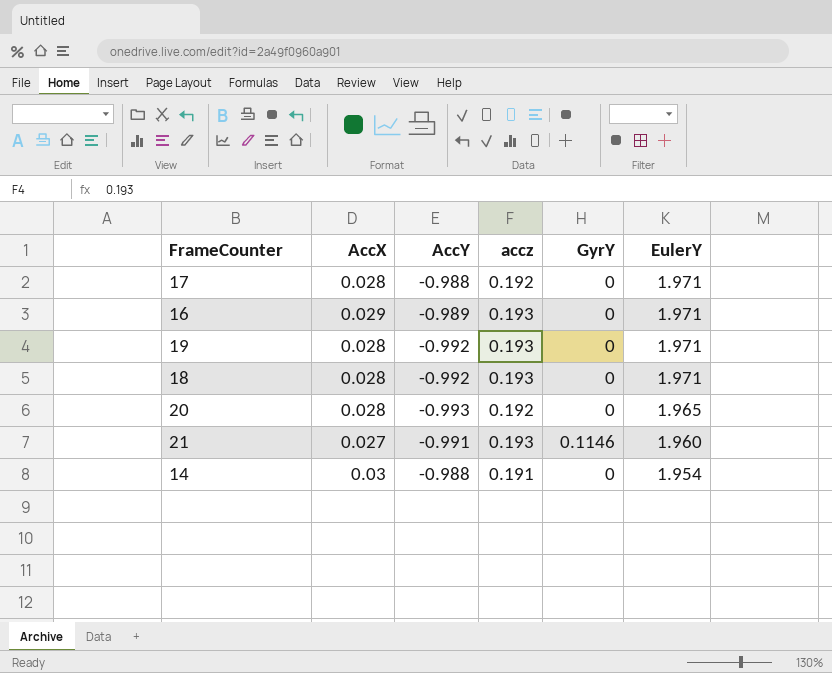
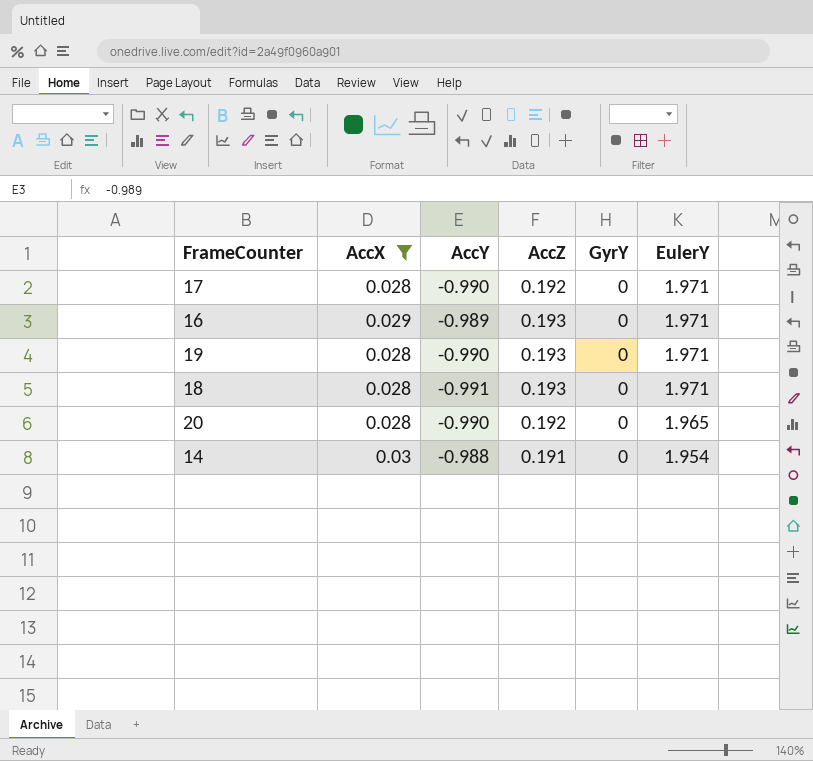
filter: none -> AccX != 0.027
column name: accz -> AccZ
17 | AccY: -0.988 -> -0.990
19 | AccY: -0.992 -> -0.990
18 | AccY: -0.992 -> -0.991
20 | AccY: -0.993 -> -0.990

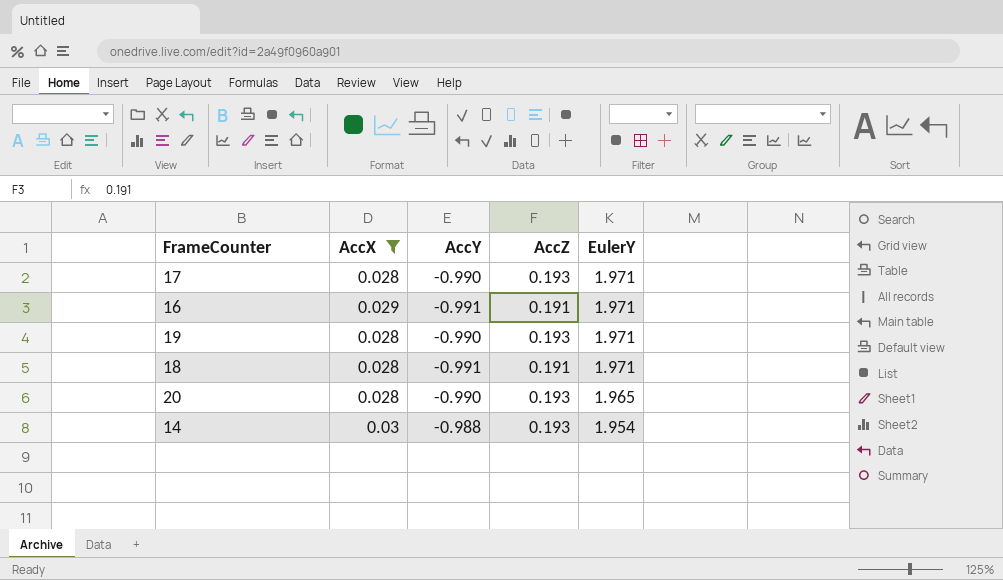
column GyrY | position: 5 -> none
17 | AccZ: 0.192 -> 0.193
16 | AccY: -0.989 -> -0.991
16 | AccZ: 0.193 -> 0.191
18 | AccZ: 0.193 -> 0.191
20 | AccZ: 0.192 -> 0.193
14 | AccZ: 0.191 -> 0.193

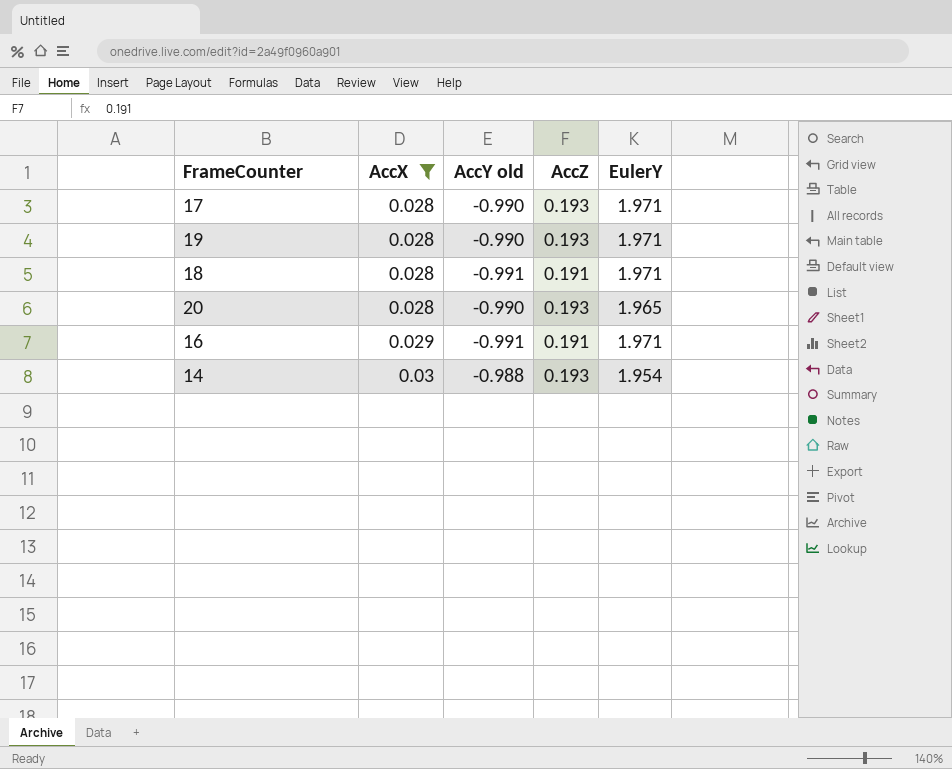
row order: EulerY descending -> AccX ascending
column name: AccY -> AccY old

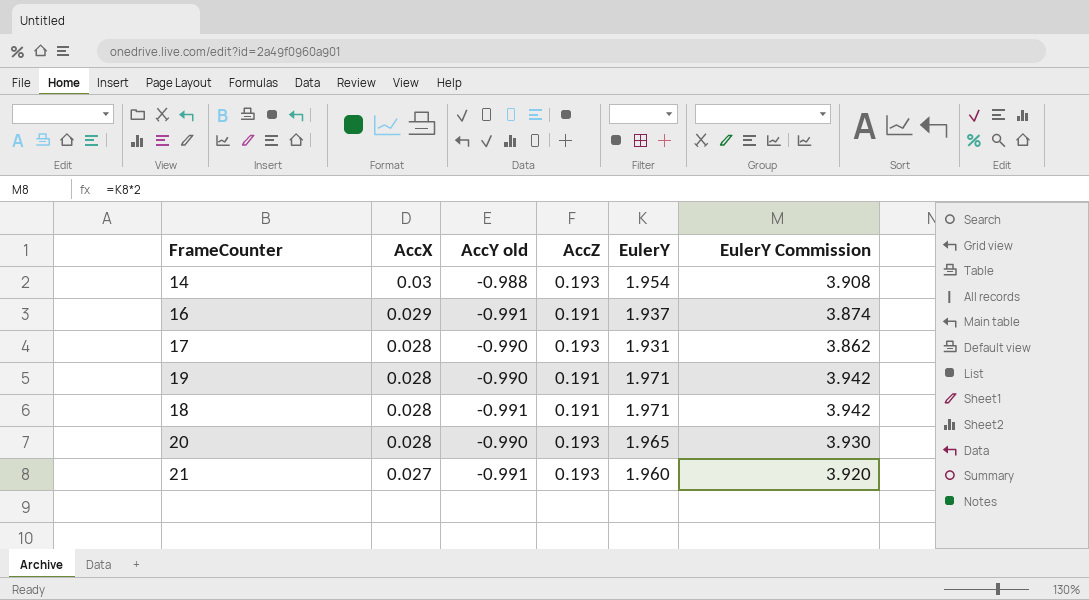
filter: AccX != 0.027 -> none
row order: AccX ascending -> AccX descending
column EulerY Commission | formula: none -> [EulerY] * 2
16 | EulerY: 1.971 -> 1.937
17 | EulerY: 1.971 -> 1.931
19 | AccZ: 0.193 -> 0.191

